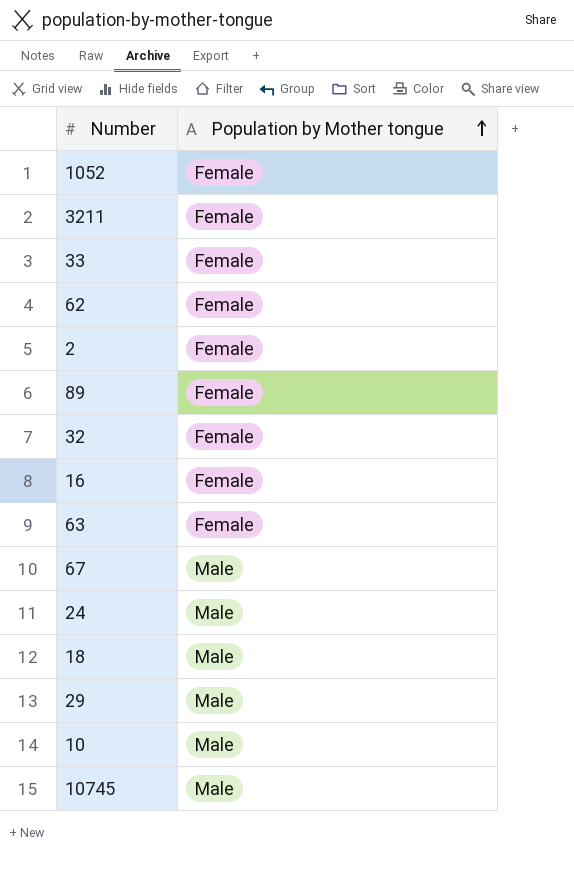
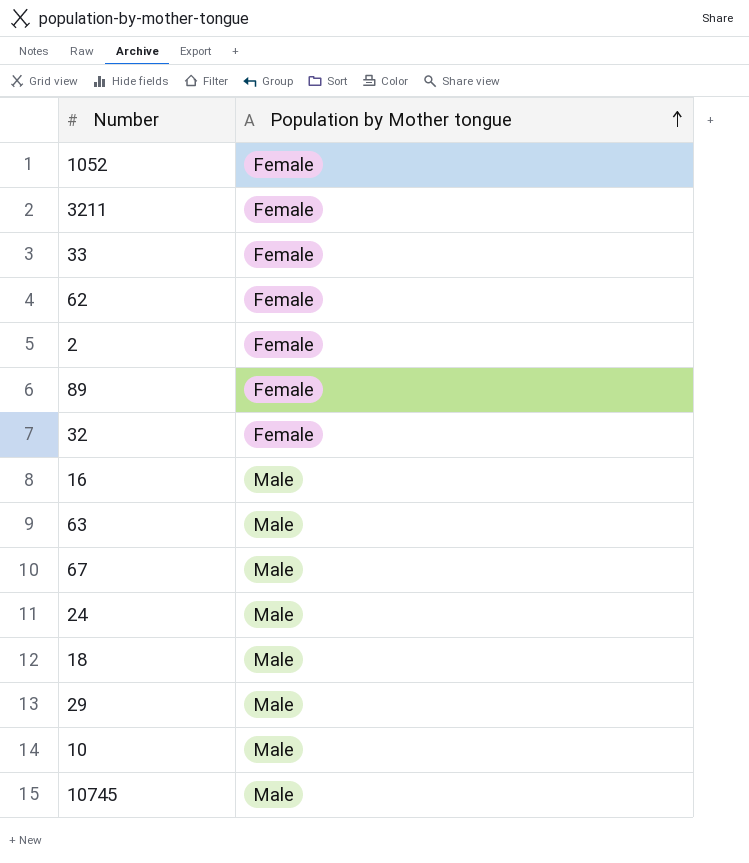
16 | Population by Mother tongue: Female -> Male
63 | Population by Mother tongue: Female -> Male

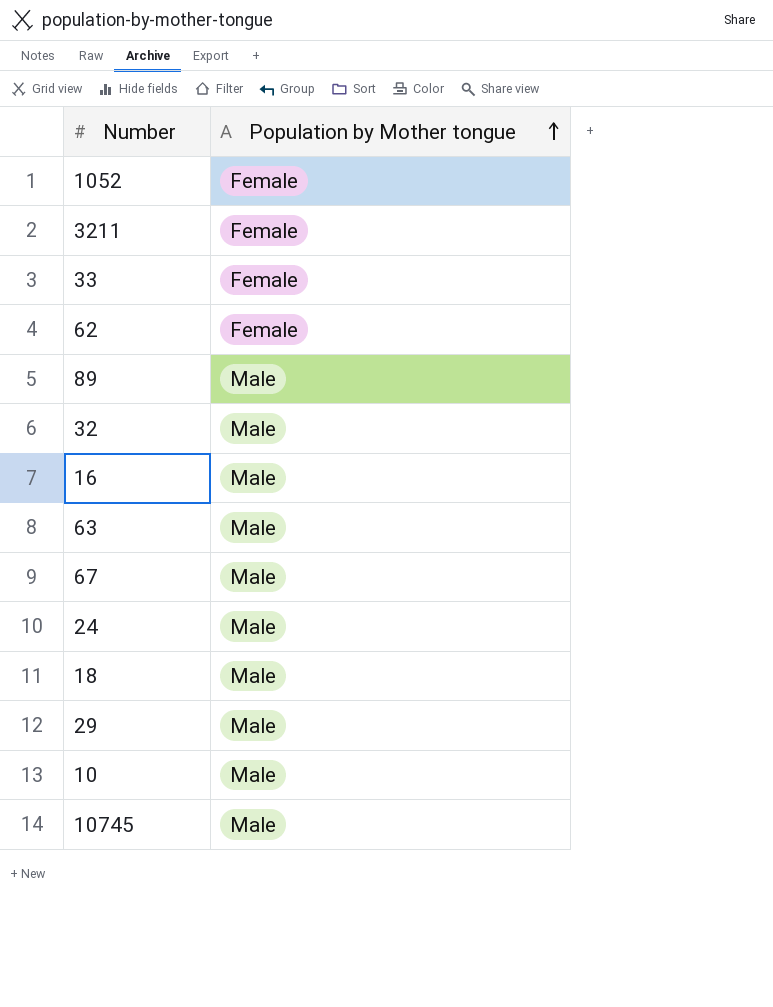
row 2: Female -> none
89 | Population by Mother tongue: Female -> Male
32 | Population by Mother tongue: Female -> Male

